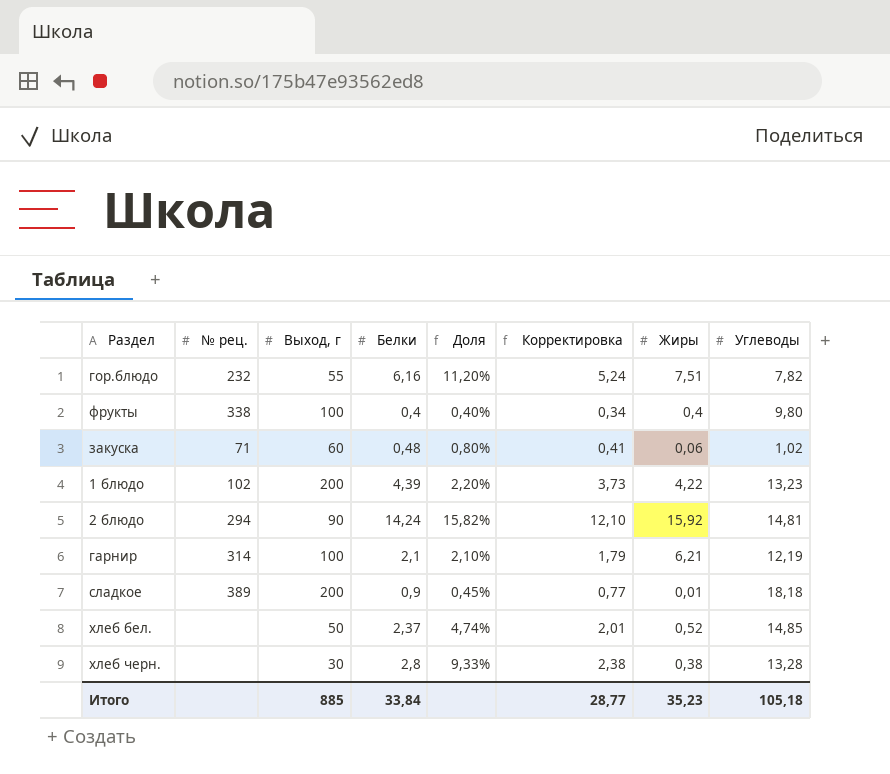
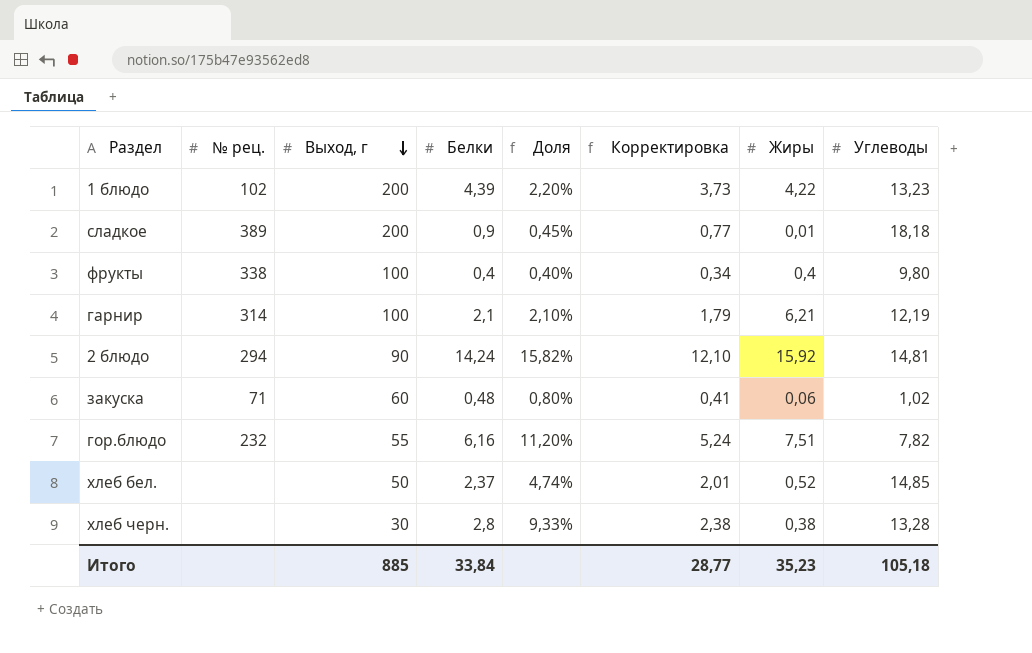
row order: none -> Выход, г descending

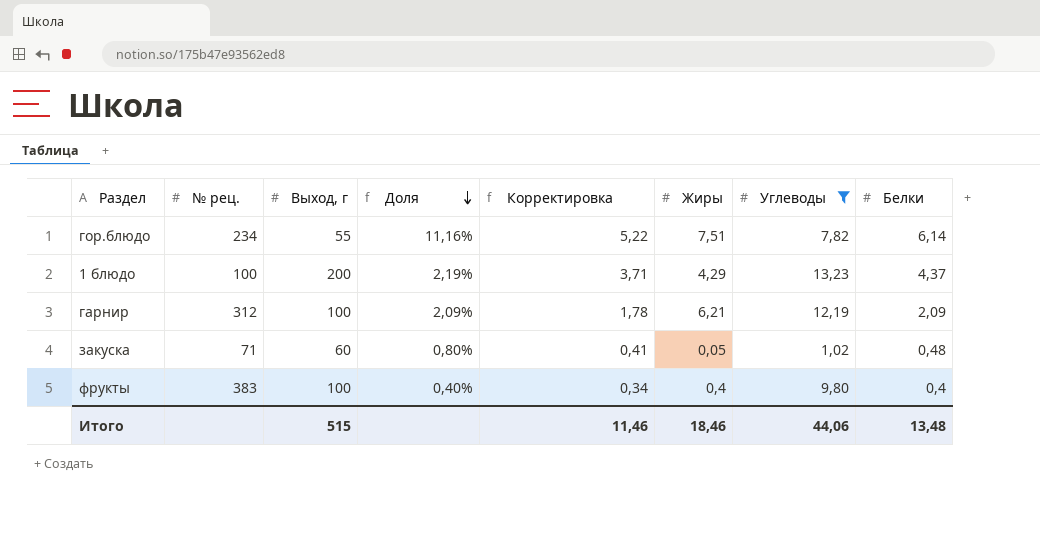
filter: none -> Углеводы <= 13,23
row order: Выход, г descending -> Доля descending
column Белки | position: 4 -> 8
гор.блюдо | № рец.: 232 -> 234
гор.блюдо | Доля: 11,20% -> 11,16%
гор.блюдо | Корректировка: 5,24 -> 5,22
гор.блюдо | Белки: 6,16 -> 6,14
1 блюдо | № рец.: 102 -> 100
1 блюдо | Доля: 2,20% -> 2,19%
1 блюдо | Корректировка: 3,73 -> 3,71
1 блюдо | Жиры: 4,22 -> 4,29
1 блюдо | Белки: 4,39 -> 4,37
гарнир | № рец.: 314 -> 312
гарнир | Доля: 2,10% -> 2,09%
гарнир | Корректировка: 1,79 -> 1,78
гарнир | Белки: 2,1 -> 2,09
закуска | Жиры: 0,06 -> 0,05
фрукты | № рец.: 338 -> 383
Итого | Выход, г: 885 -> 515
Итого | Корректировка: 28,77 -> 11,46
Итого | Жиры: 35,23 -> 18,46
Итого | Углеводы: 105,18 -> 44,06
Итого | Белки: 33,84 -> 13,48

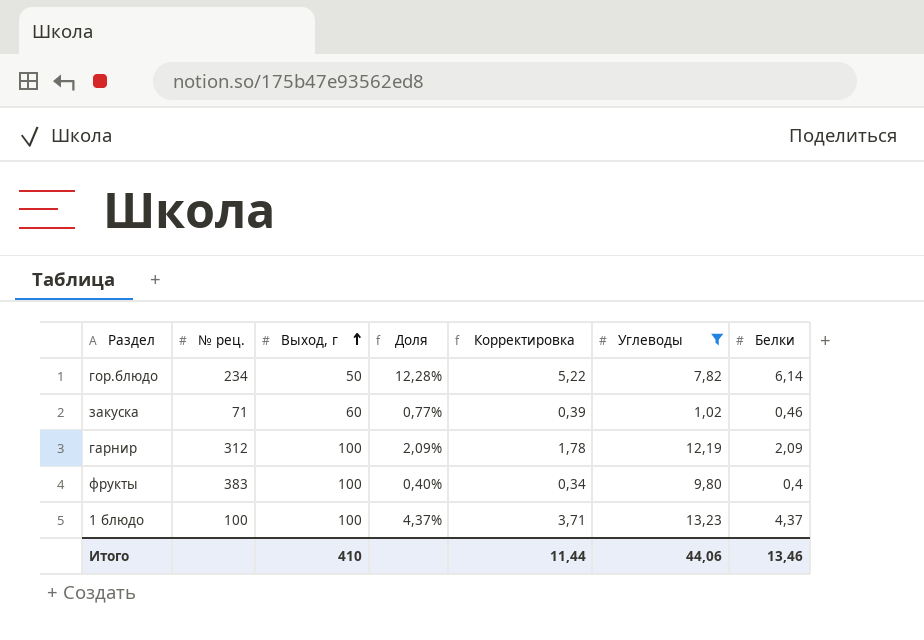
row order: Доля descending -> Выход, г ascending
column Жиры | position: 6 -> none
гор.блюдо | Выход, г: 55 -> 50
гор.блюдо | Доля: 11,16% -> 12,28%
закуска | Доля: 0,80% -> 0,77%
закуска | Корректировка: 0,41 -> 0,39
закуска | Белки: 0,48 -> 0,46
1 блюдо | Выход, г: 200 -> 100
1 блюдо | Доля: 2,19% -> 4,37%
Итого | Выход, г: 515 -> 410
Итого | Корректировка: 11,46 -> 11,44
Итого | Белки: 13,48 -> 13,46

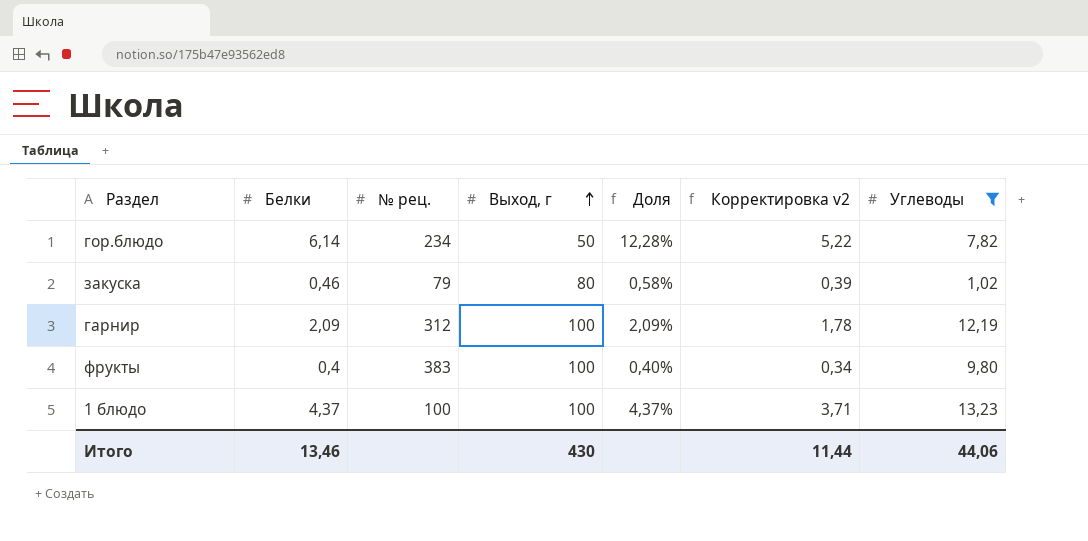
column Белки | position: 7 -> 2
column name: Корректировка -> Корректировка v2
закуска | № рец.: 71 -> 79
закуска | Выход, г: 60 -> 80
закуска | Доля: 0,77% -> 0,58%
Итого | Выход, г: 410 -> 430

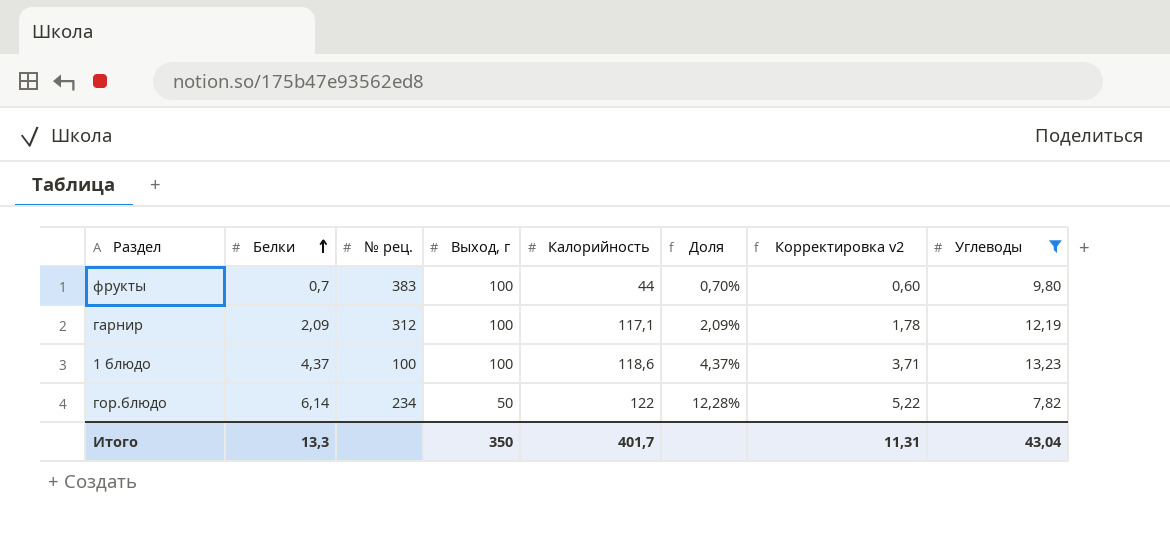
row order: Выход, г ascending -> Белки ascending
column Калорийность | position: none -> 5
row закуска: 0,46 | 79 | 80 | 0,58% | 0,39 | 1,02 -> none
фрукты | Белки: 0,4 -> 0,7
фрукты | Доля: 0,40% -> 0,70%
фрукты | Корректировка v2: 0,34 -> 0,60
Итого | Белки: 13,46 -> 13,3
Итого | Выход, г: 430 -> 350
Итого | Корректировка v2: 11,44 -> 11,31
Итого | Углеводы: 44,06 -> 43,04

